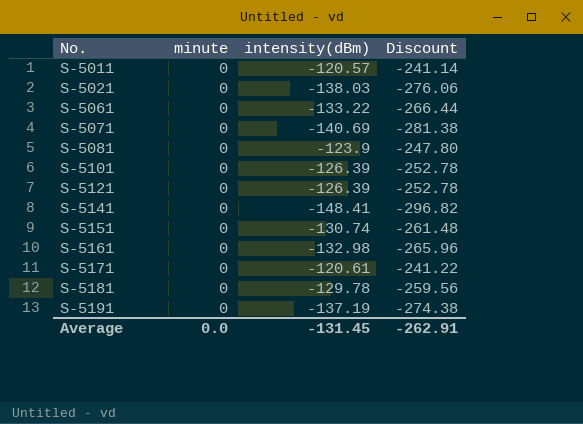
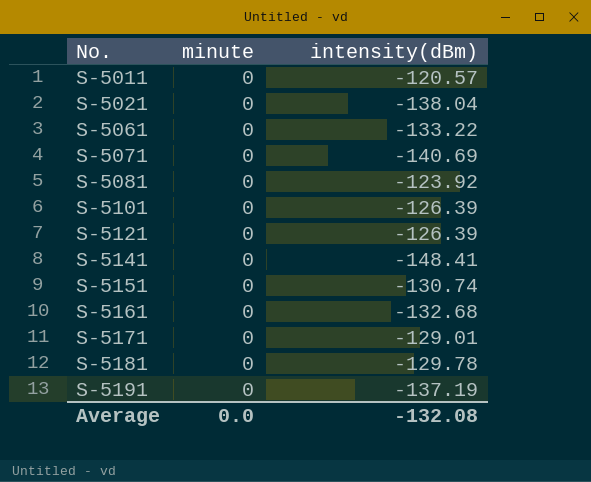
column Discount | formula: [intensity(dBm)] * 2 -> none
S-5021 | intensity(dBm): -138.03 -> -138.04
S-5081 | intensity(dBm): -123.9 -> -123.92
S-5161 | intensity(dBm): -132.98 -> -132.68
S-5171 | intensity(dBm): -120.61 -> -129.01
Average | intensity(dBm): -131.45 -> -132.08

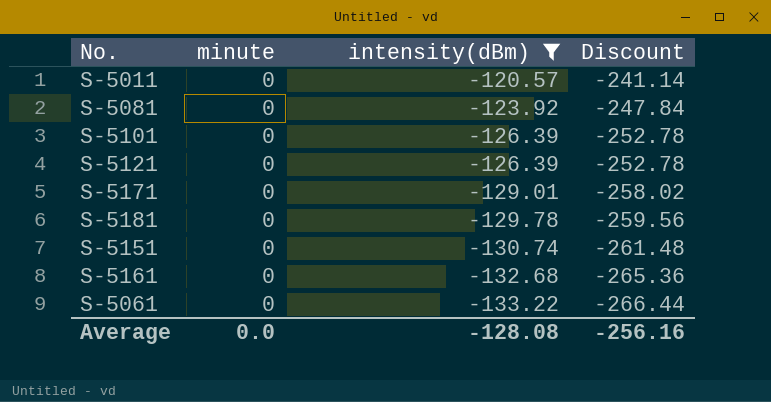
filter: none -> intensity(dBm) >= -133.22
row order: No. ascending -> intensity(dBm) descending
column Discount | formula: none -> [intensity(dBm)] * 2
Average | intensity(dBm): -132.08 -> -128.08

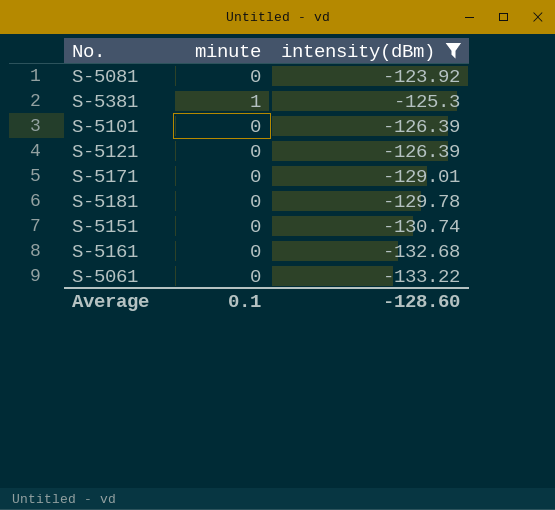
column Discount | formula: [intensity(dBm)] * 2 -> none
row S-5011: 0 | -120.57 | -241.14 -> none
row S-5381: none -> 1 | -125.3
Average | minute: 0.0 -> 0.1
Average | intensity(dBm): -128.08 -> -128.60

